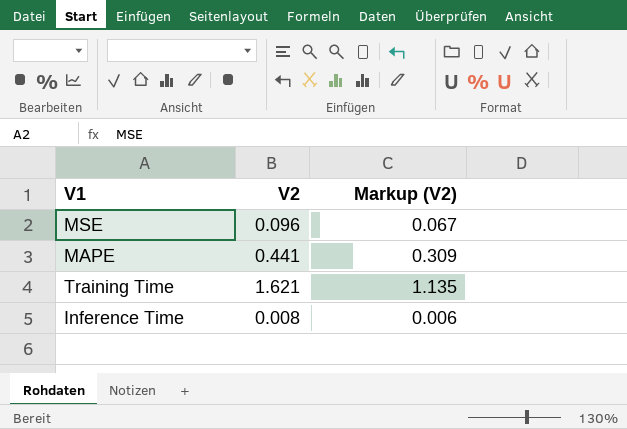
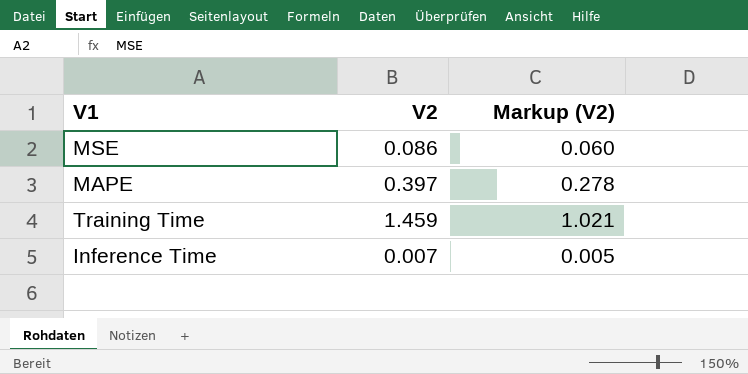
MSE | V2: 0.096 -> 0.086
MSE | Markup (V2): 0.067 -> 0.060
MAPE | V2: 0.441 -> 0.397
MAPE | Markup (V2): 0.309 -> 0.278
Training Time | V2: 1.621 -> 1.459
Training Time | Markup (V2): 1.135 -> 1.021
Inference Time | V2: 0.008 -> 0.007
Inference Time | Markup (V2): 0.006 -> 0.005

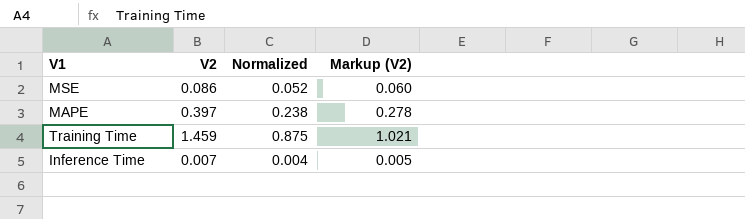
column Normalized | formula: none -> [V2] * 0.6

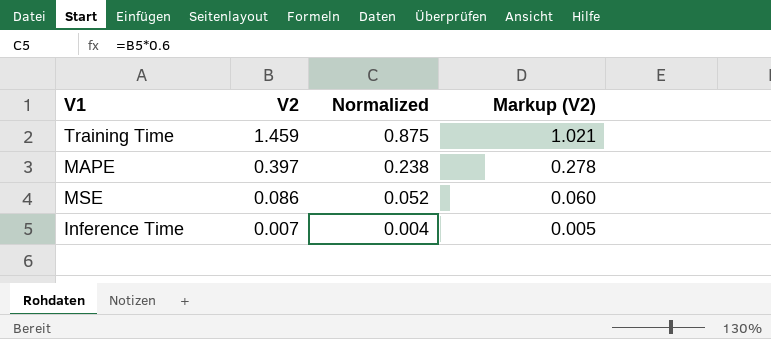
row order: none -> V2 descending

